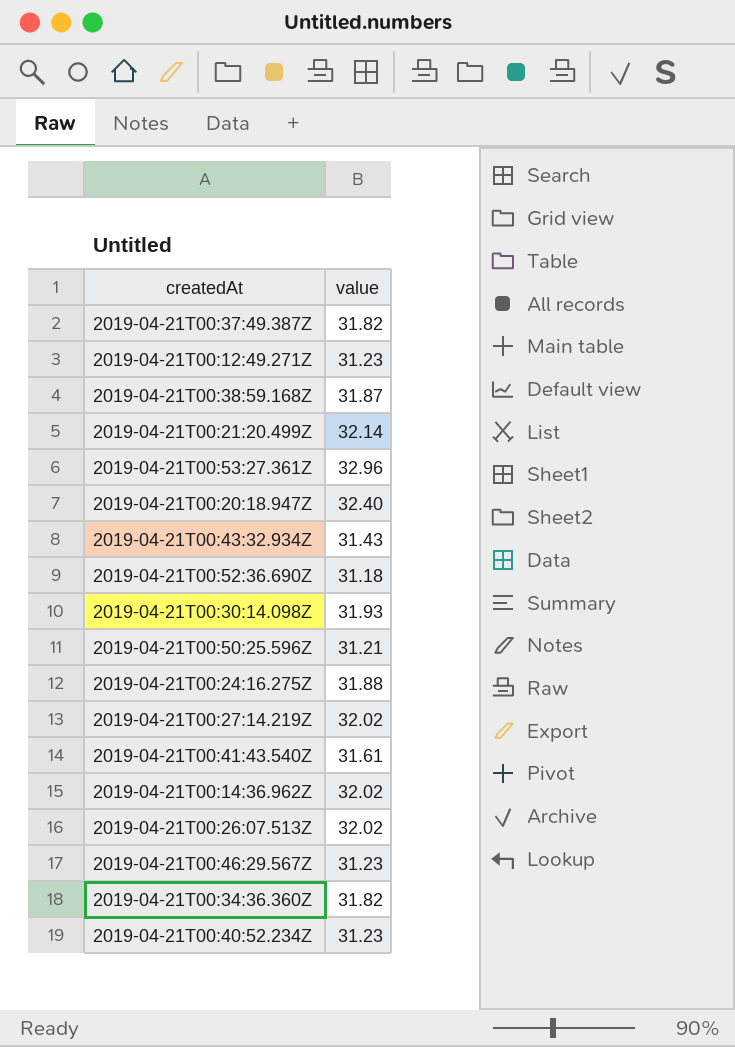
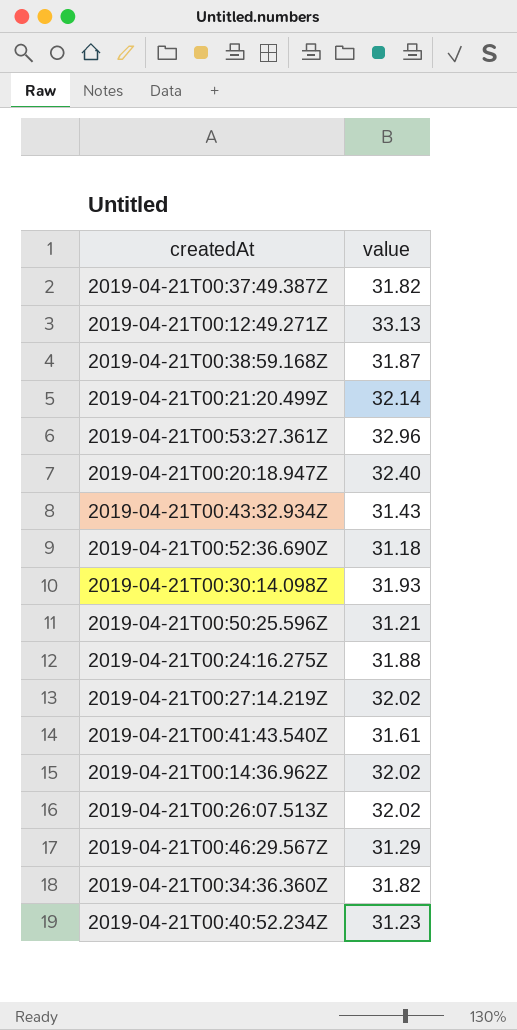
2019-04-21T00:12:49.271Z | value: 31.23 -> 33.13
2019-04-21T00:46:29.567Z | value: 31.23 -> 31.29

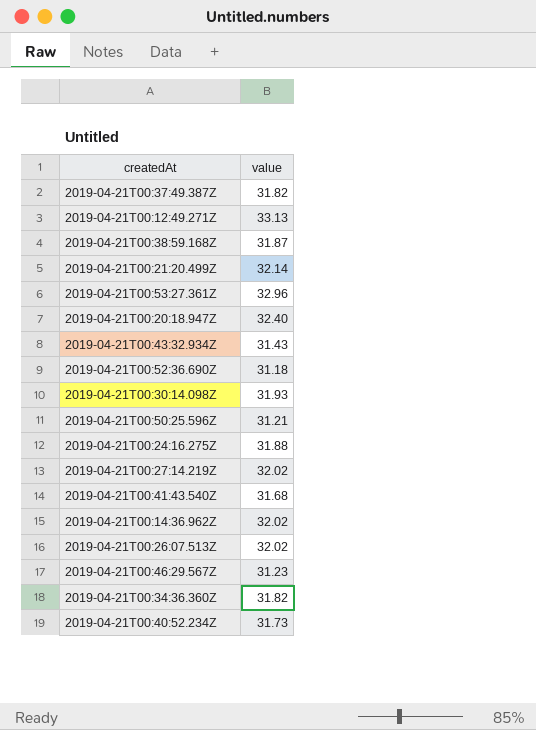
2019-04-21T00:41:43.540Z | value: 31.61 -> 31.68
2019-04-21T00:46:29.567Z | value: 31.29 -> 31.23
2019-04-21T00:40:52.234Z | value: 31.23 -> 31.73

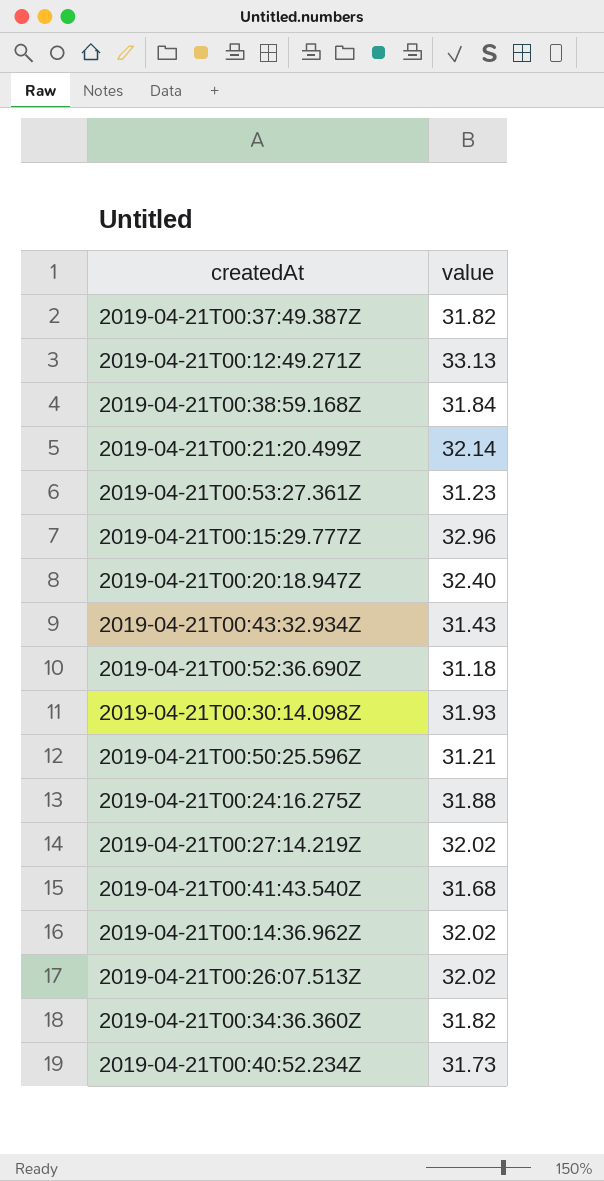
row 2019-04-21T00:46:29.567Z: 31.23 -> none
2019-04-21T00:38:59.168Z | value: 31.87 -> 31.84
2019-04-21T00:53:27.361Z | value: 32.96 -> 31.23
row 2019-04-21T00:15:29.777Z: none -> 32.96

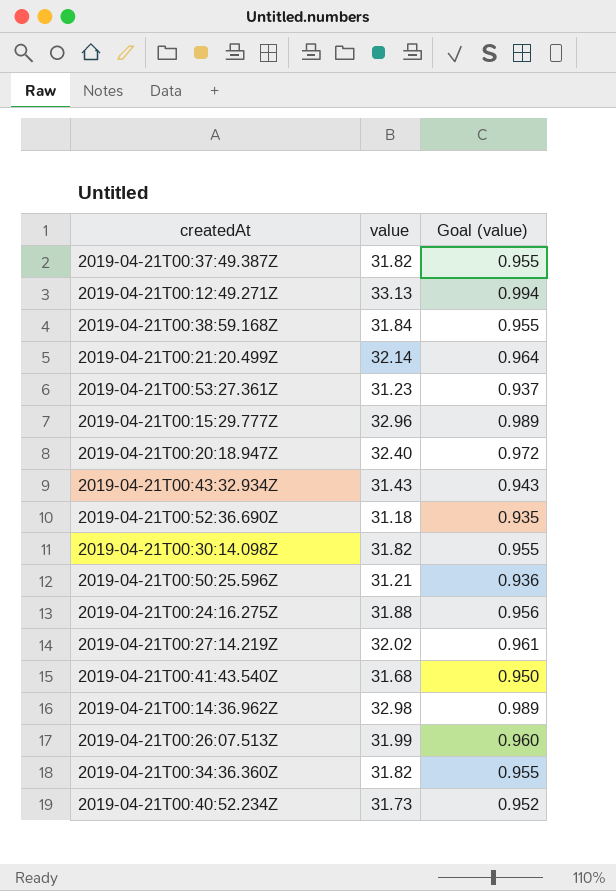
column Goal (value) | formula: none -> [value] * 0.03
2019-04-21T00:30:14.098Z | value: 31.93 -> 31.82
2019-04-21T00:14:36.962Z | value: 32.02 -> 32.98
2019-04-21T00:26:07.513Z | value: 32.02 -> 31.99

